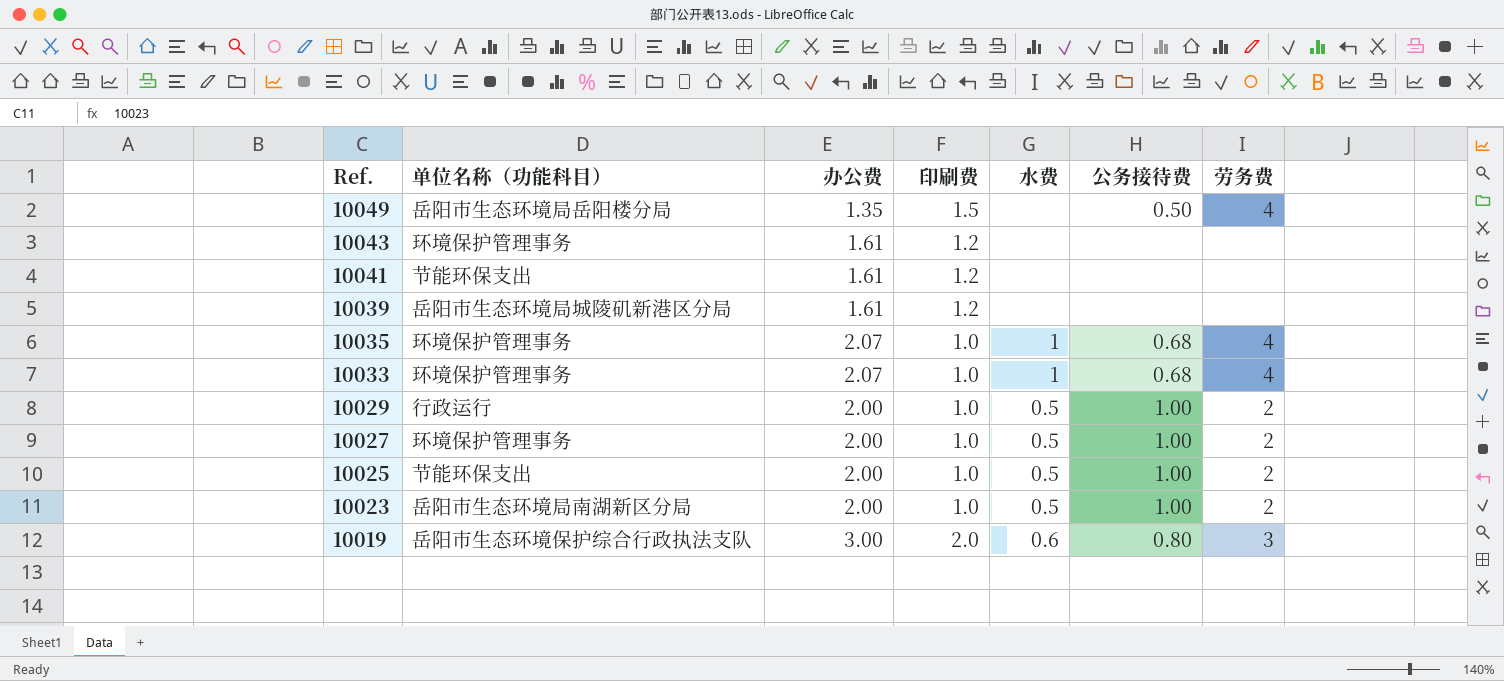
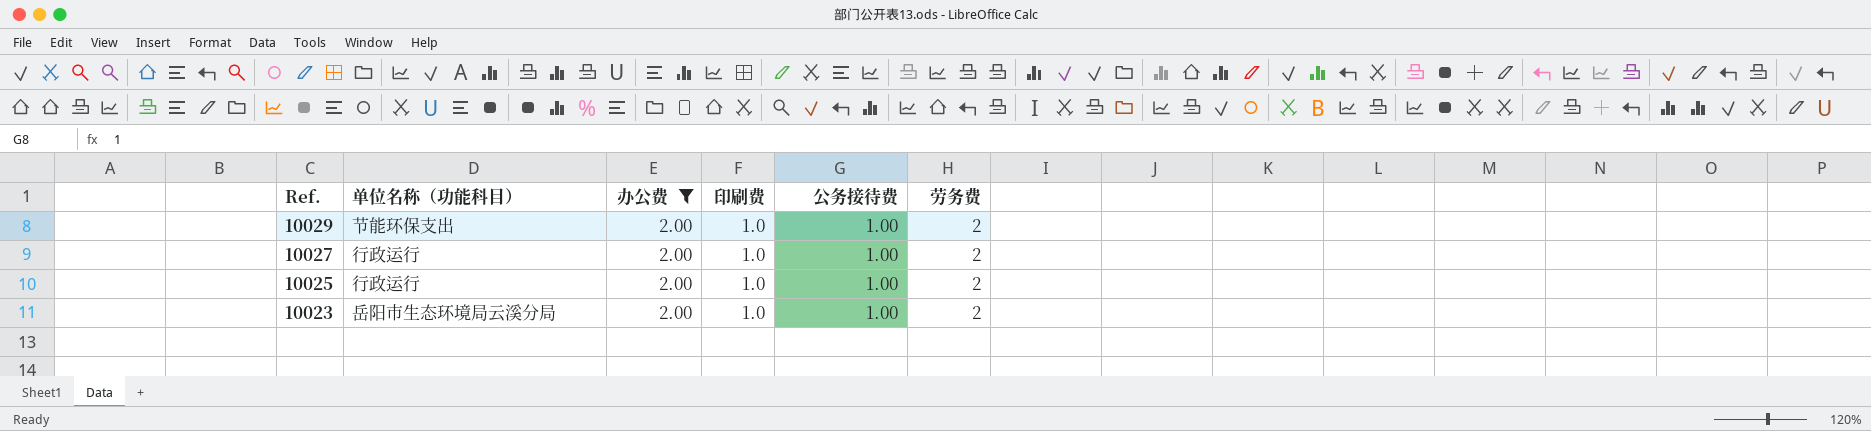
filter: none -> 办公费 = 2.00
column 水费 | position: 5 -> none
10029 | 单位名称（功能科目）: 行政运行 -> 节能环保支出
10027 | 单位名称（功能科目）: 环境保护管理事务 -> 行政运行
10025 | 单位名称（功能科目）: 节能环保支出 -> 行政运行
10023 | 单位名称（功能科目）: 岳阳市生态环境局南湖新区分局 -> 岳阳市生态环境局云溪分局

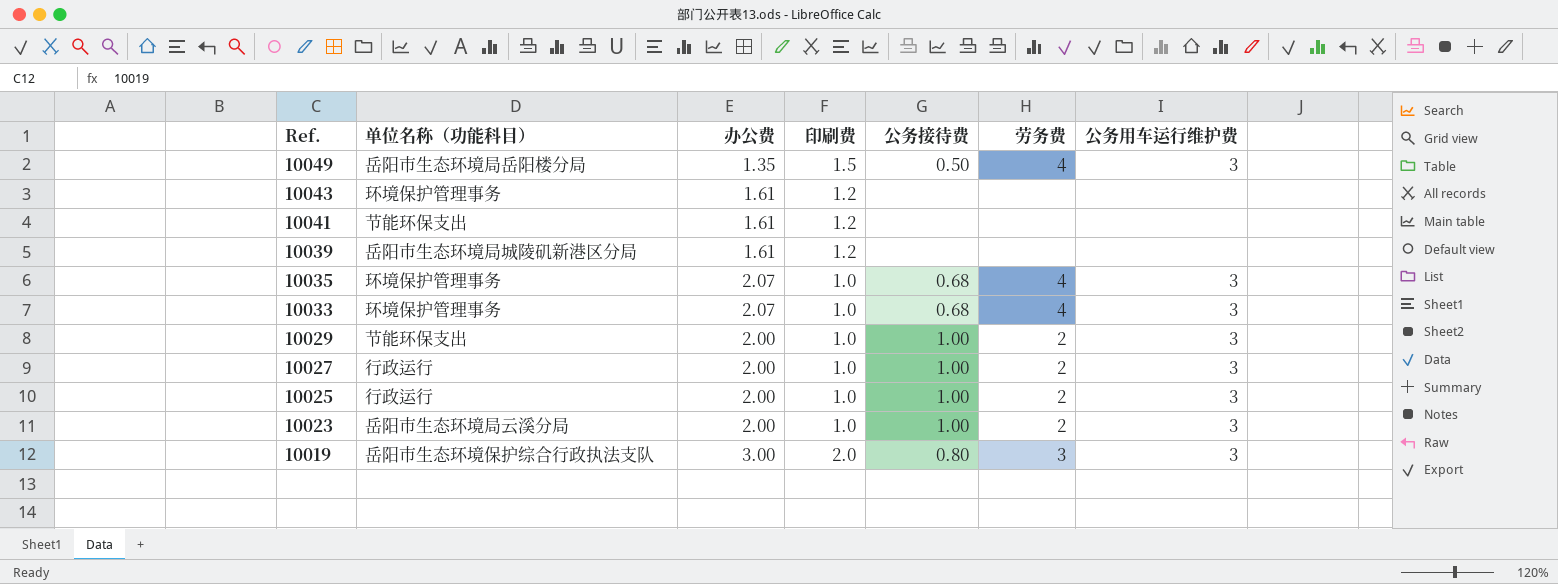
filter: 办公费 = 2.00 -> none
column 公务用车运行维护费 | position: none -> 7

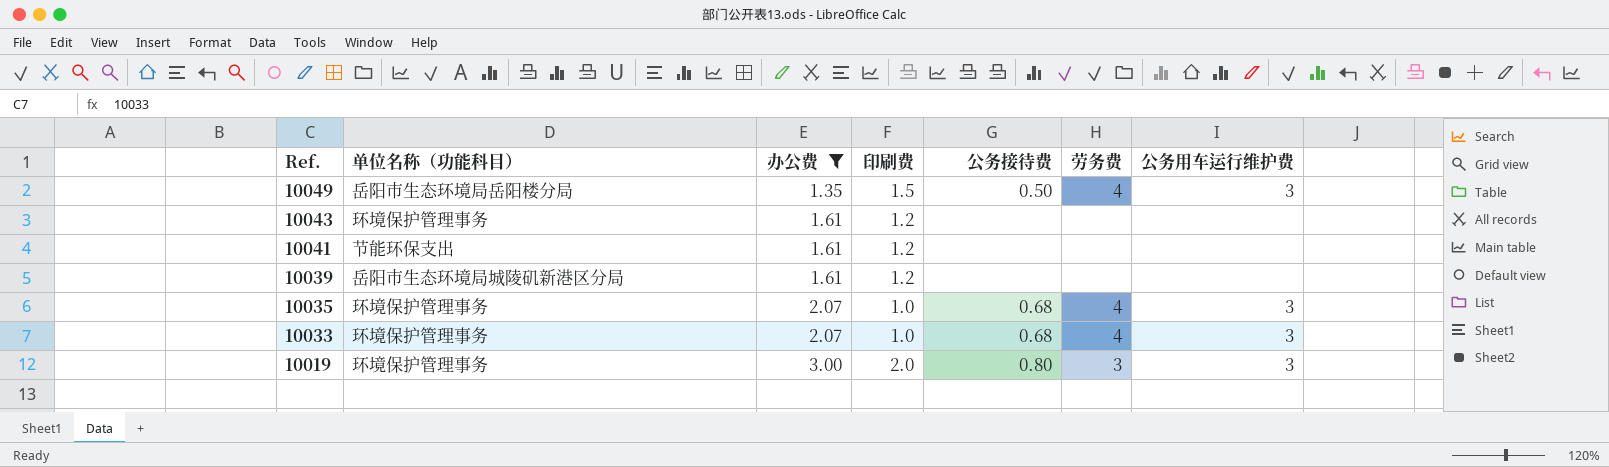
filter: none -> 办公费 != 2.00
10019 | 单位名称（功能科目）: 岳阳市生态环境保护综合行政执法支队 -> 环境保护管理事务

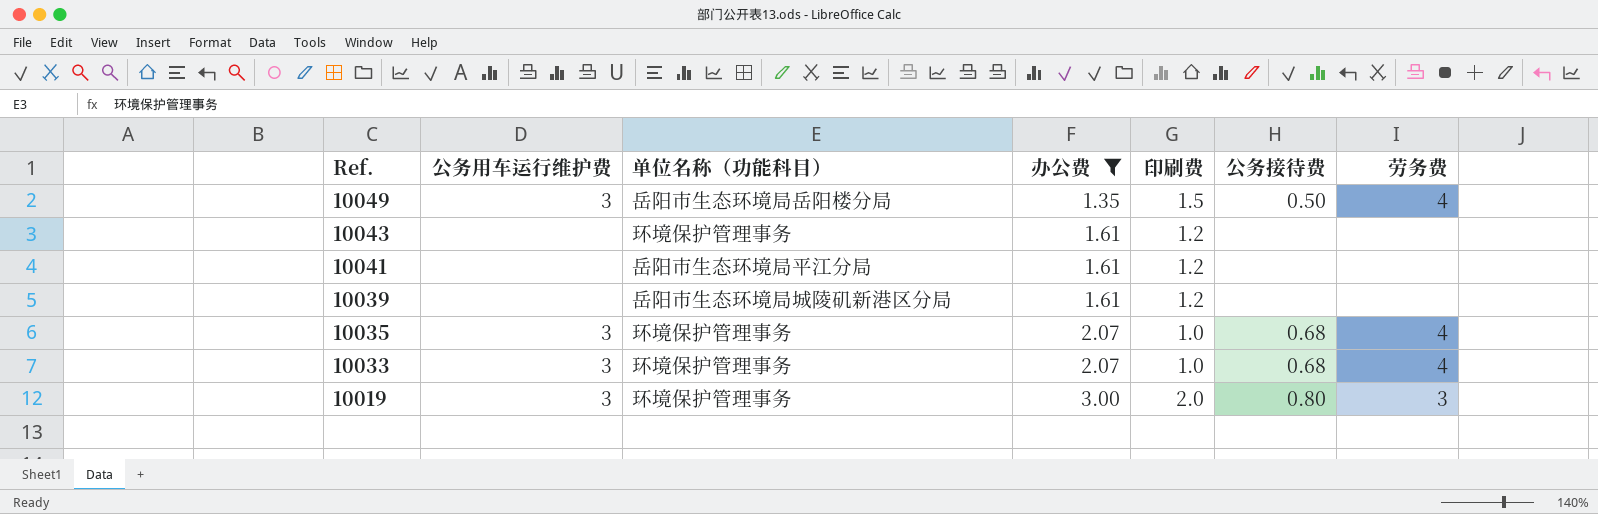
column 公务用车运行维护费 | position: 7 -> 2
10041 | 单位名称（功能科目）: 节能环保支出 -> 岳阳市生态环境局平江分局

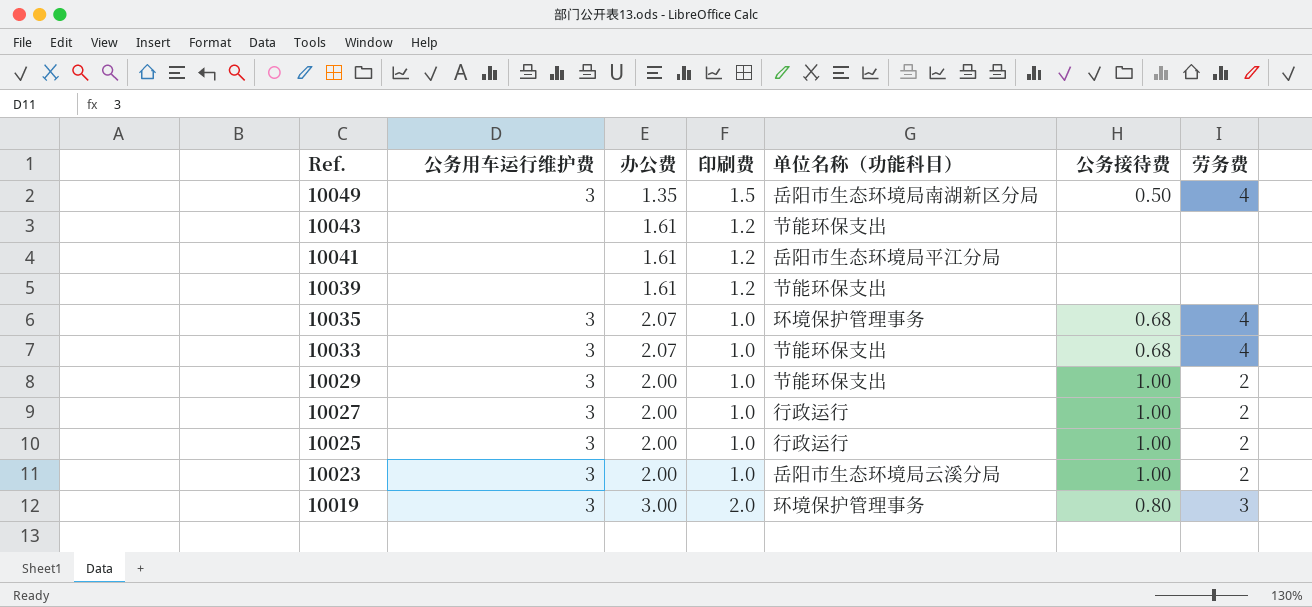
filter: 办公费 != 2.00 -> none
column 单位名称（功能科目） | position: 3 -> 5
10049 | 单位名称（功能科目）: 岳阳市生态环境局岳阳楼分局 -> 岳阳市生态环境局南湖新区分局
10043 | 单位名称（功能科目）: 环境保护管理事务 -> 节能环保支出
10039 | 单位名称（功能科目）: 岳阳市生态环境局城陵矶新港区分局 -> 节能环保支出
10033 | 单位名称（功能科目）: 环境保护管理事务 -> 节能环保支出

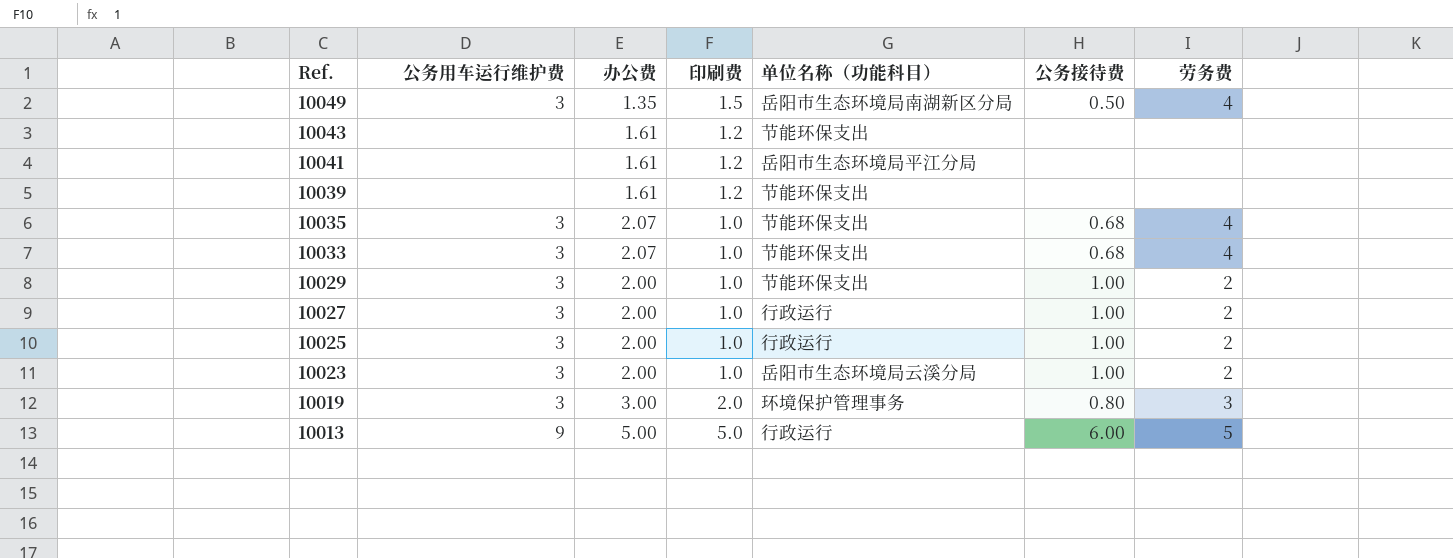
10035 | 单位名称（功能科目）: 环境保护管理事务 -> 节能环保支出
row 10013: none -> 9 | 5.00 | 5.0 | 行政运行 | 6.00 | 5

